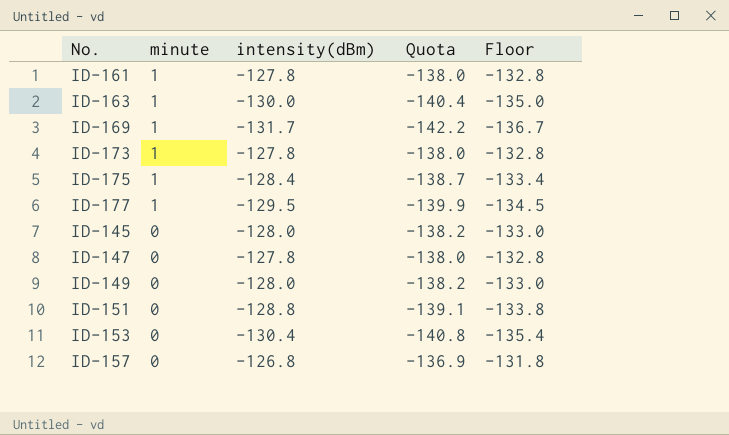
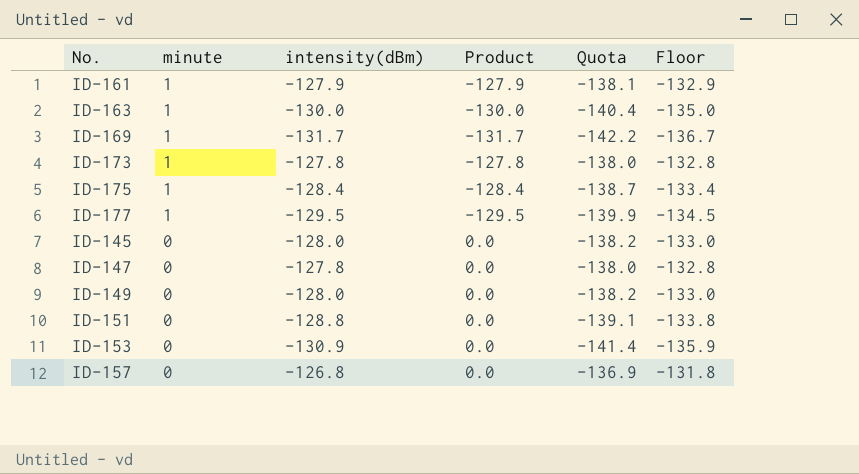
column Product | formula: none -> [minute] * [intensity(dBm)]
ID-161 | intensity(dBm): -127.8 -> -127.9
ID-161 | Quota: -138.0 -> -138.1
ID-161 | Floor: -132.8 -> -132.9
ID-153 | intensity(dBm): -130.4 -> -130.9
ID-153 | Quota: -140.8 -> -141.4
ID-153 | Floor: -135.4 -> -135.9

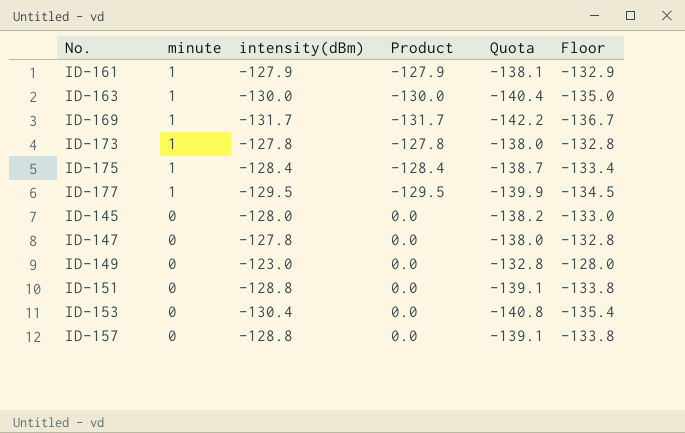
ID-149 | intensity(dBm): -128.0 -> -123.0
ID-149 | Quota: -138.2 -> -132.8
ID-149 | Floor: -133.0 -> -128.0
ID-153 | intensity(dBm): -130.9 -> -130.4
ID-153 | Quota: -141.4 -> -140.8
ID-153 | Floor: -135.9 -> -135.4
ID-157 | intensity(dBm): -126.8 -> -128.8
ID-157 | Quota: -136.9 -> -139.1
ID-157 | Floor: -131.8 -> -133.8

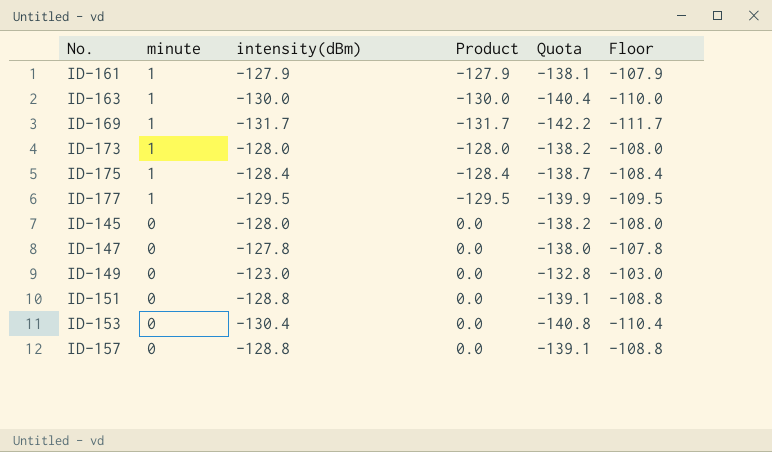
column Floor | formula: [intensity(dBm)] - 5 -> [intensity(dBm)] + 20
ID-173 | intensity(dBm): -127.8 -> -128.0
ID-173 | Product: -127.8 -> -128.0
ID-173 | Quota: -138.0 -> -138.2

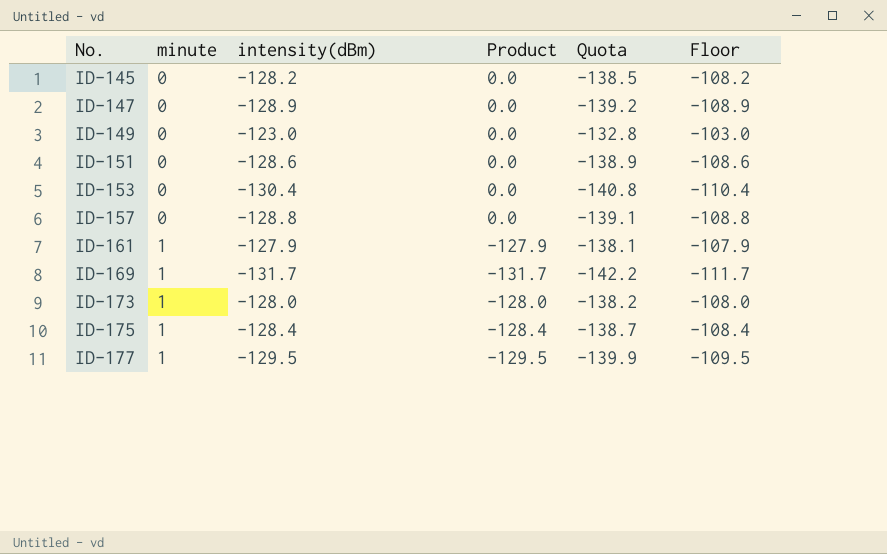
row order: minute descending -> No. ascending
row ID-163: 1 | -130.0 | -130.0 | -140.4 | -110.0 -> none
ID-145 | intensity(dBm): -128.0 -> -128.2
ID-145 | Quota: -138.2 -> -138.5
ID-145 | Floor: -108.0 -> -108.2
ID-147 | intensity(dBm): -127.8 -> -128.9
ID-147 | Quota: -138.0 -> -139.2
ID-147 | Floor: -107.8 -> -108.9
ID-151 | intensity(dBm): -128.8 -> -128.6
ID-151 | Quota: -139.1 -> -138.9
ID-151 | Floor: -108.8 -> -108.6

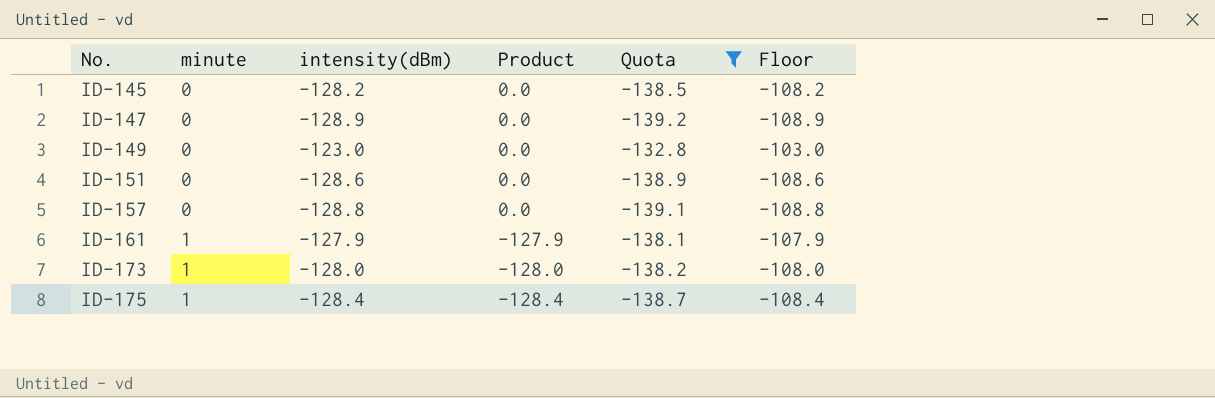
filter: none -> Quota >= -139.2

